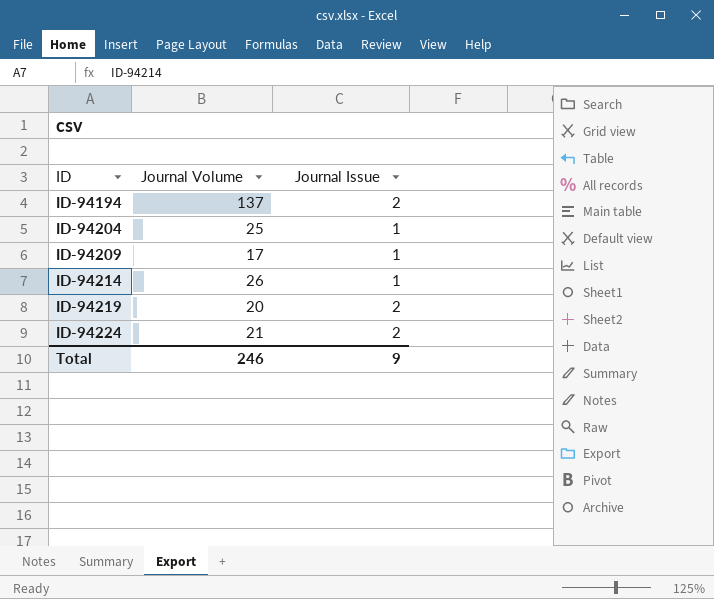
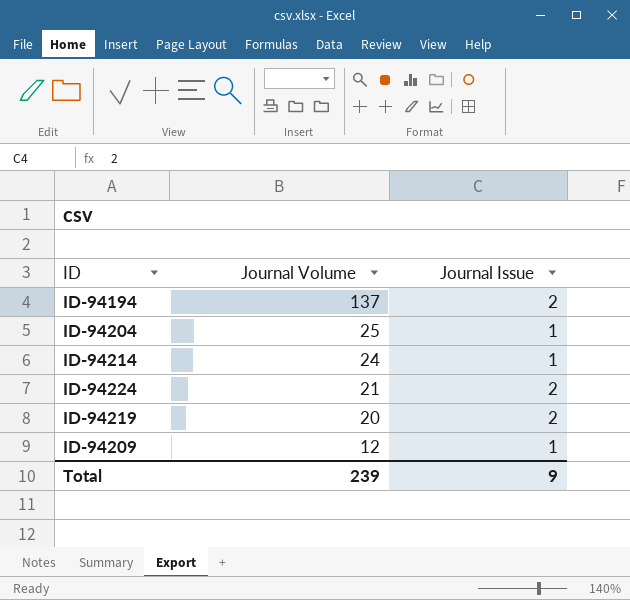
row order: ID ascending -> Journal Volume descending
ID-94214 | Journal Volume: 26 -> 24
ID-94209 | Journal Volume: 17 -> 12
Total | Journal Volume: 246 -> 239

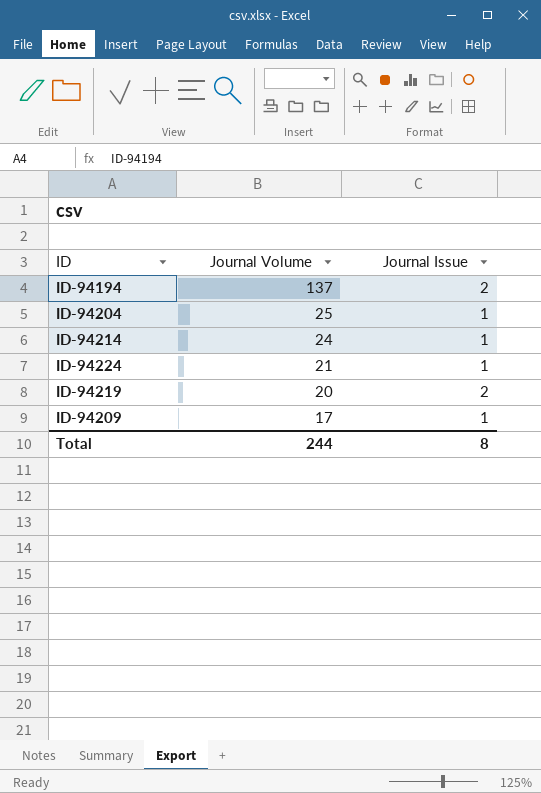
ID-94224 | Journal Issue: 2 -> 1
ID-94209 | Journal Volume: 12 -> 17
Total | Journal Volume: 239 -> 244
Total | Journal Issue: 9 -> 8

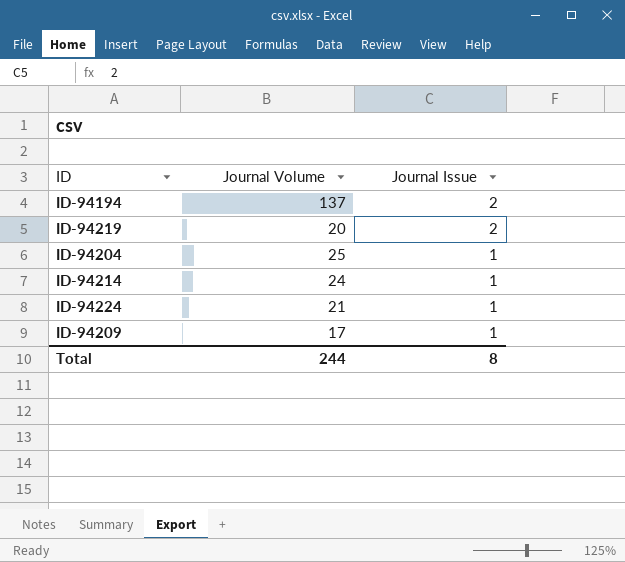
row order: Journal Volume descending -> Journal Issue descending

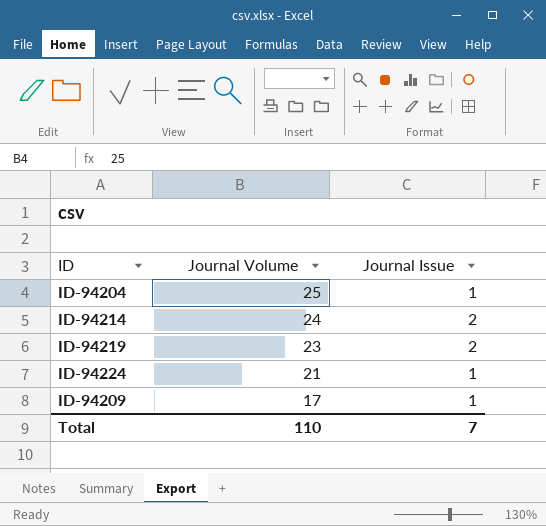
row order: Journal Issue descending -> Journal Volume descending
row ID-94194: 137 | 2 -> none
ID-94214 | Journal Issue: 1 -> 2
ID-94219 | Journal Volume: 20 -> 23
Total | Journal Volume: 244 -> 110
Total | Journal Issue: 8 -> 7

